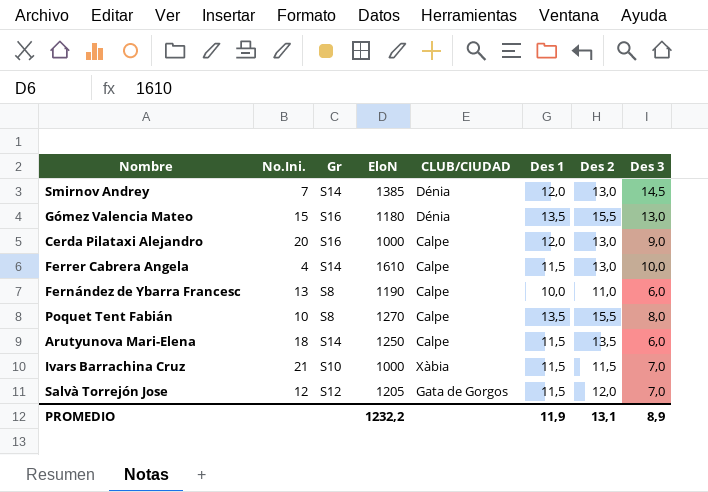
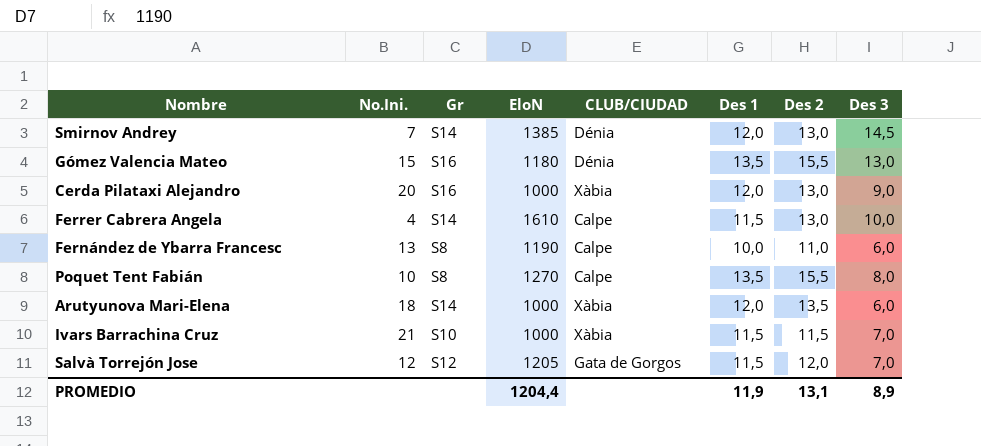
Cerda Pilataxi Alejandro | CLUB/CIUDAD: Calpe -> Xàbia
Arutyunova Mari-Elena | EloN: 1250 -> 1000
Arutyunova Mari-Elena | CLUB/CIUDAD: Calpe -> Xàbia
Arutyunova Mari-Elena | Des 1: 11,5 -> 12,0
PROMEDIO | EloN: 1232,2 -> 1204,4

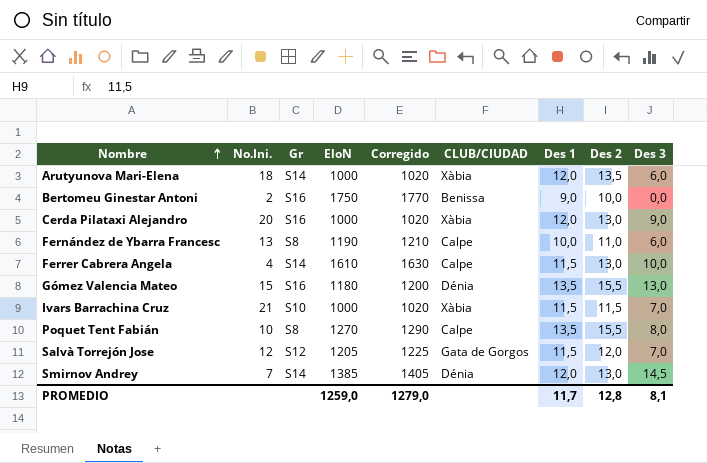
row order: none -> Nombre ascending
column Corregido | formula: none -> [EloN] + 20
row Bertomeu Ginestar Antoni: none -> 2 | S16 | 1750 | 1770 | Benissa | 9,0 | 10,0 | 0,0
PROMEDIO | EloN: 1204,4 -> 1259,0
PROMEDIO | Des 1: 11,9 -> 11,7
PROMEDIO | Des 2: 13,1 -> 12,8
PROMEDIO | Des 3: 8,9 -> 8,1

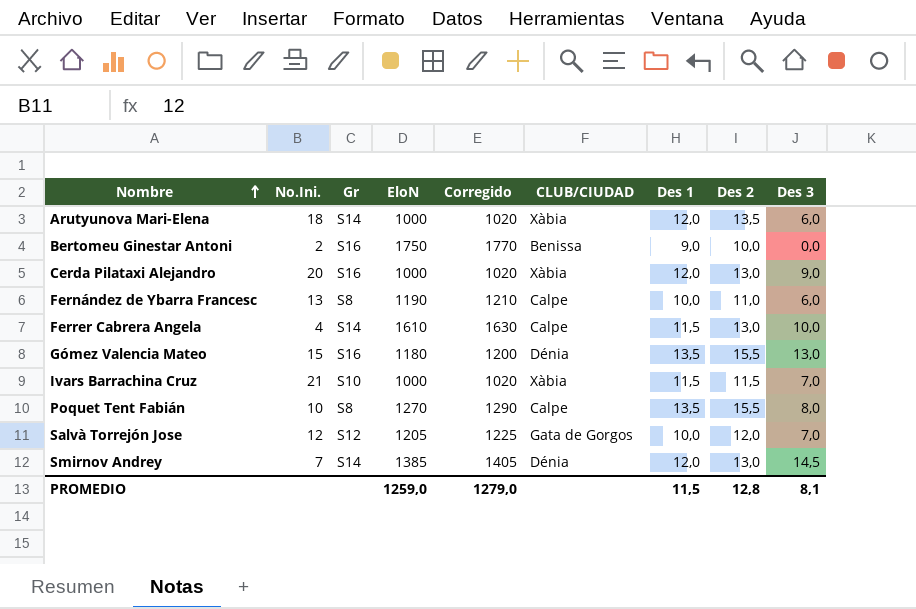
Salvà Torrejón Jose | Des 1: 11,5 -> 10,0
PROMEDIO | Des 1: 11,7 -> 11,5

